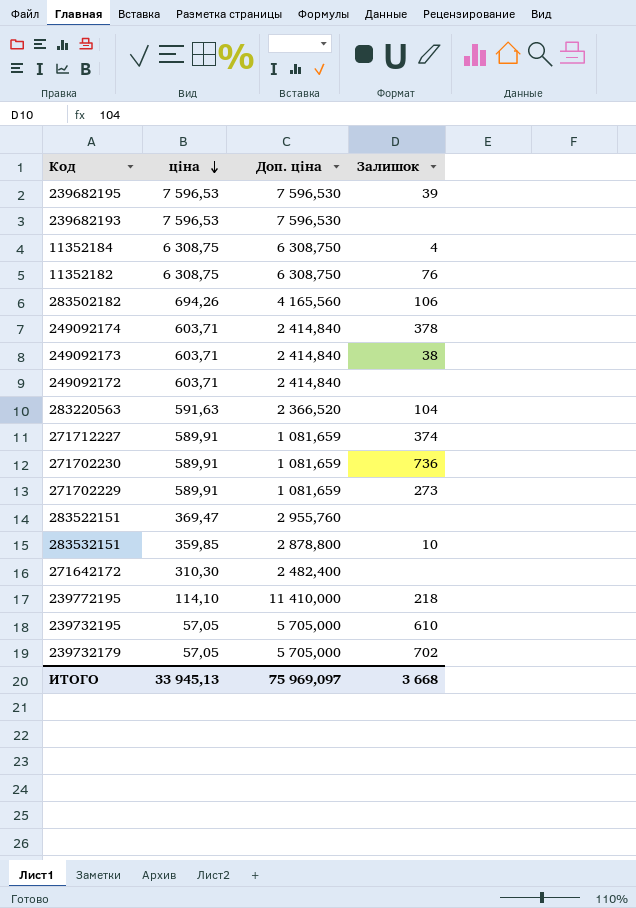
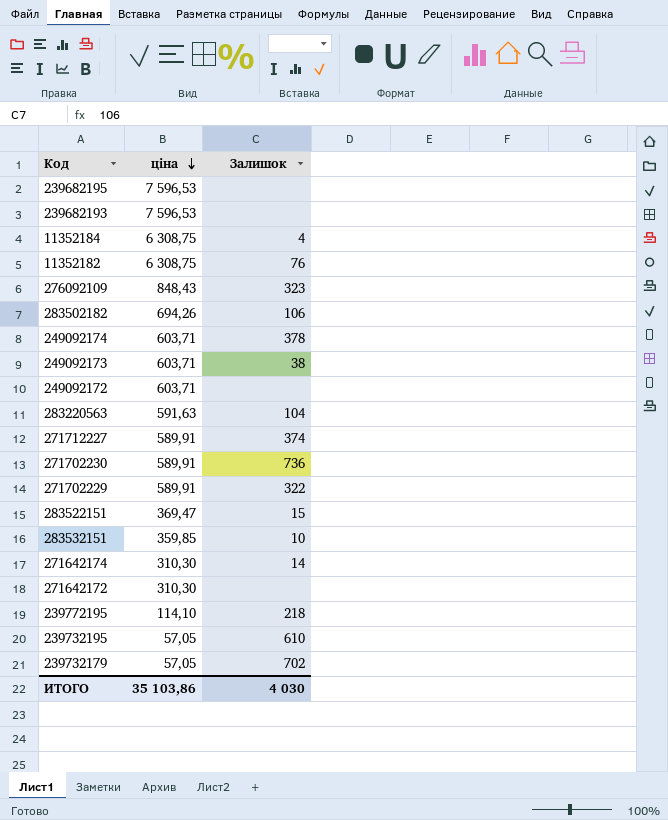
column Доп. ціна | position: 3 -> none
239682195 | Залишок: 39 -> none
row 276092109: none -> 848,43 | 323
271702229 | Залишок: 273 -> 322
283522151 | Залишок: none -> 15
row 271642174: none -> 310,30 | 14
ИТОГО | ціна: 33 945,13 -> 35 103,86
ИТОГО | Залишок: 3 668 -> 4 030

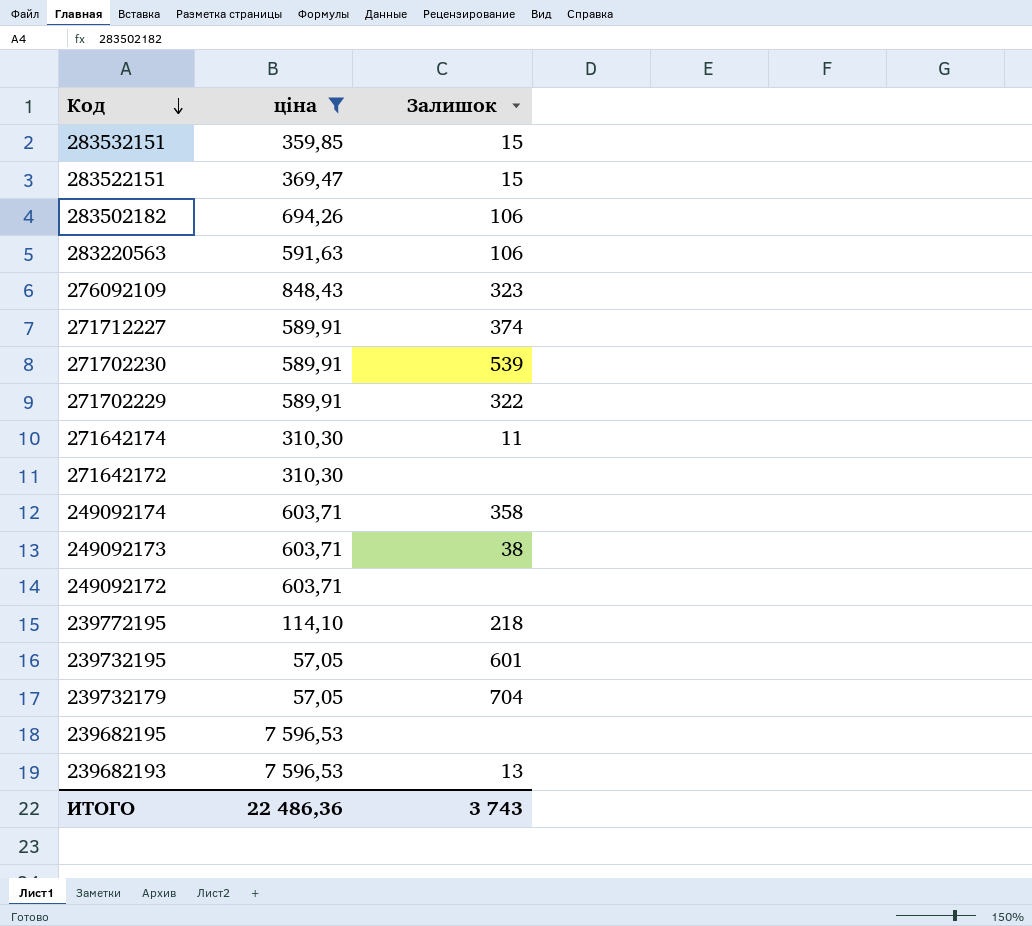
filter: none -> ціна != 6 308,75
row order: ціна descending -> Код descending
283532151 | Залишок: 10 -> 15
283220563 | Залишок: 104 -> 106
271702230 | Залишок: 736 -> 539
271642174 | Залишок: 14 -> 11
249092174 | Залишок: 378 -> 358
239732195 | Залишок: 610 -> 601
239732179 | Залишок: 702 -> 704
239682193 | Залишок: none -> 13
ИТОГО | ціна: 35 103,86 -> 22 486,36
ИТОГО | Залишок: 4 030 -> 3 743

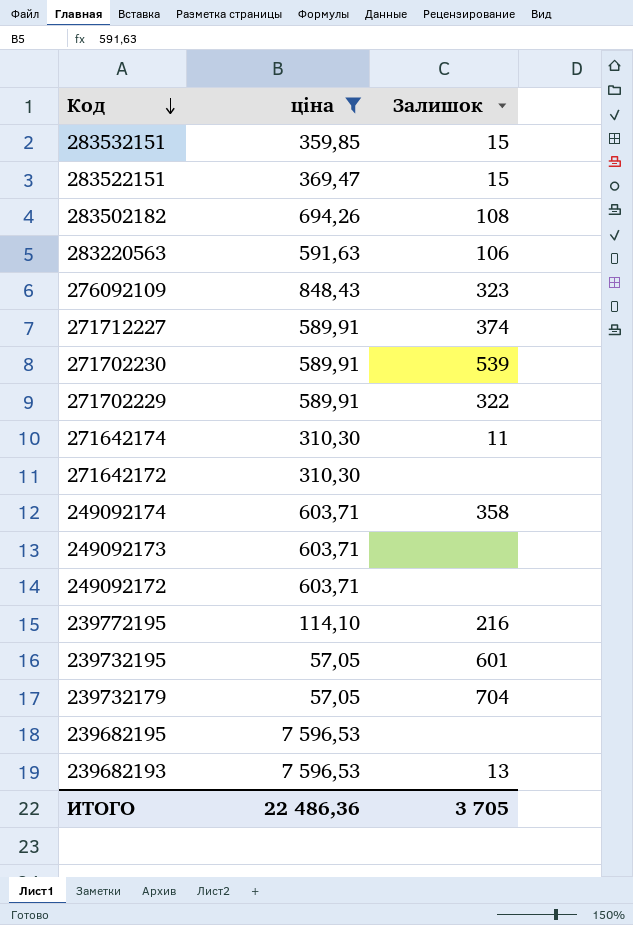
283502182 | Залишок: 106 -> 108
249092173 | Залишок: 38 -> none
239772195 | Залишок: 218 -> 216
ИТОГО | Залишок: 3 743 -> 3 705

